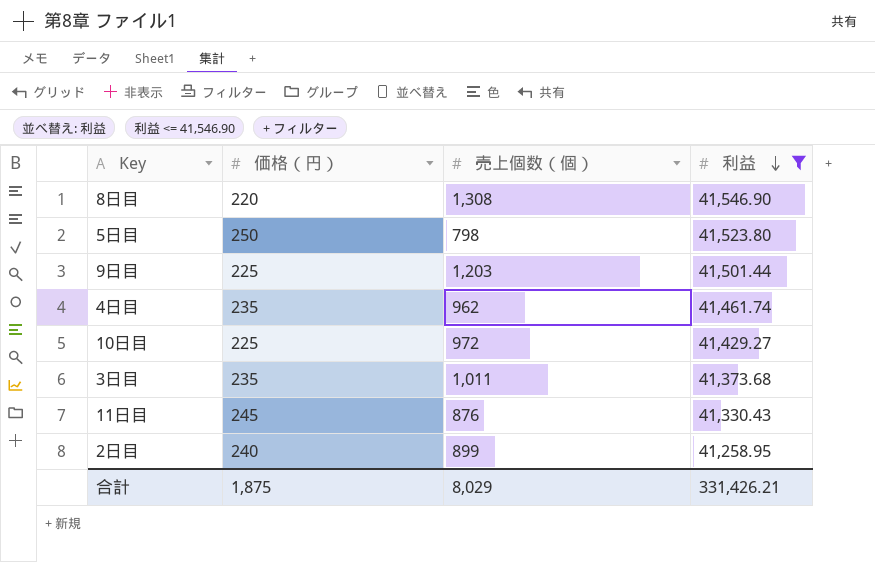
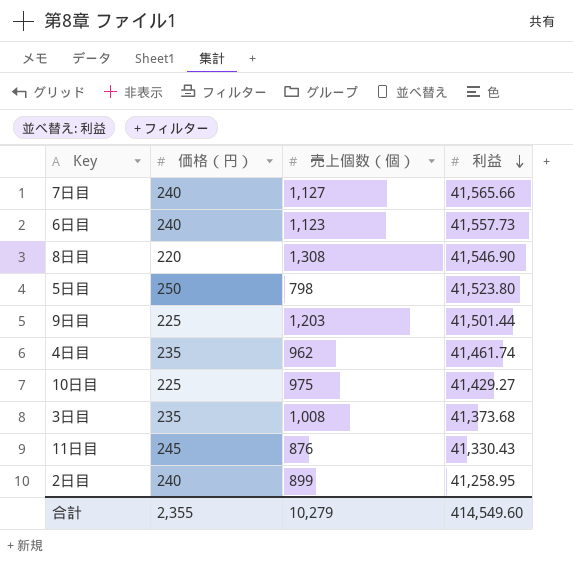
filter: 利益 <= 41,546.90 -> none
10日目 | 売上個数（個）: 972 -> 975
3日目 | 売上個数（個）: 1,011 -> 1,008
合計 | 価格（円）: 1,875 -> 2,355
合計 | 売上個数（個）: 8,029 -> 10,279
合計 | 利益: 331,426.21 -> 414,549.60

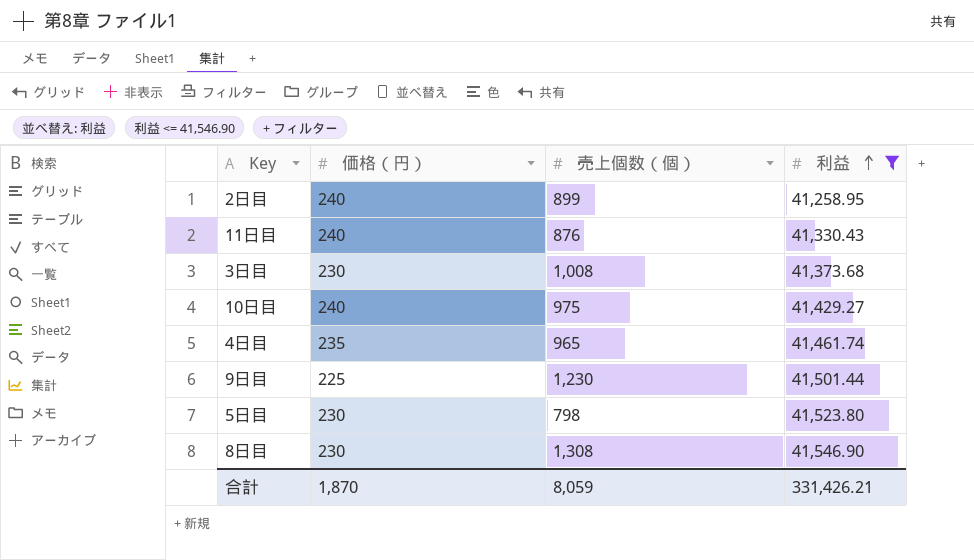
filter: none -> 利益 <= 41,546.90
row order: 利益 descending -> 利益 ascending
11日目 | 価格（円）: 245 -> 240
3日目 | 価格（円）: 235 -> 230
10日目 | 価格（円）: 225 -> 240
4日目 | 売上個数（個）: 962 -> 965
9日目 | 売上個数（個）: 1,203 -> 1,230
5日目 | 価格（円）: 250 -> 230
8日目 | 価格（円）: 220 -> 230
合計 | 価格（円）: 2,355 -> 1,870
合計 | 売上個数（個）: 10,279 -> 8,059
合計 | 利益: 414,549.60 -> 331,426.21

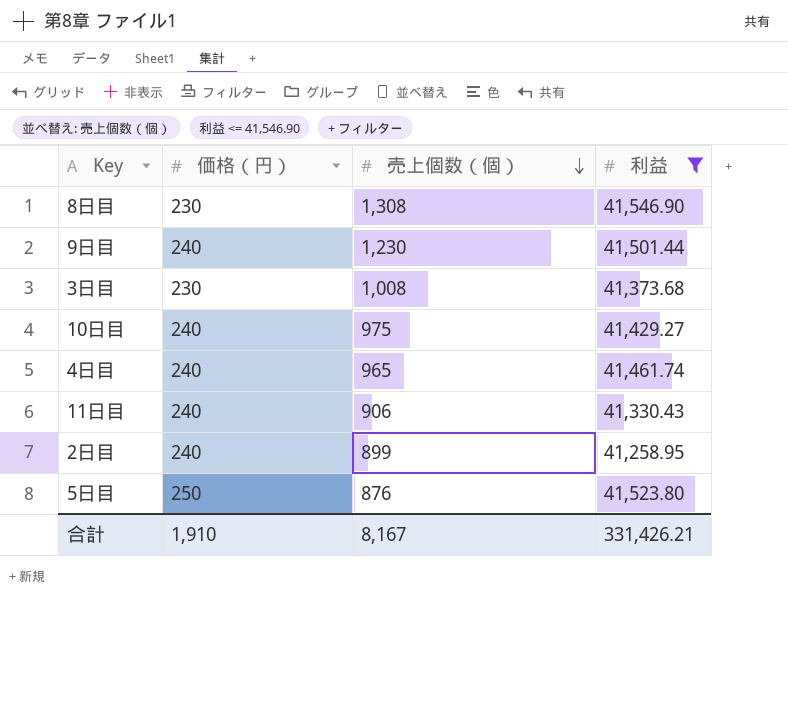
row order: 利益 ascending -> 売上個数（個） descending
9日目 | 価格（円）: 225 -> 240
4日目 | 価格（円）: 235 -> 240
11日目 | 売上個数（個）: 876 -> 906
5日目 | 価格（円）: 230 -> 250
5日目 | 売上個数（個）: 798 -> 876
合計 | 価格（円）: 1,870 -> 1,910
合計 | 売上個数（個）: 8,059 -> 8,167

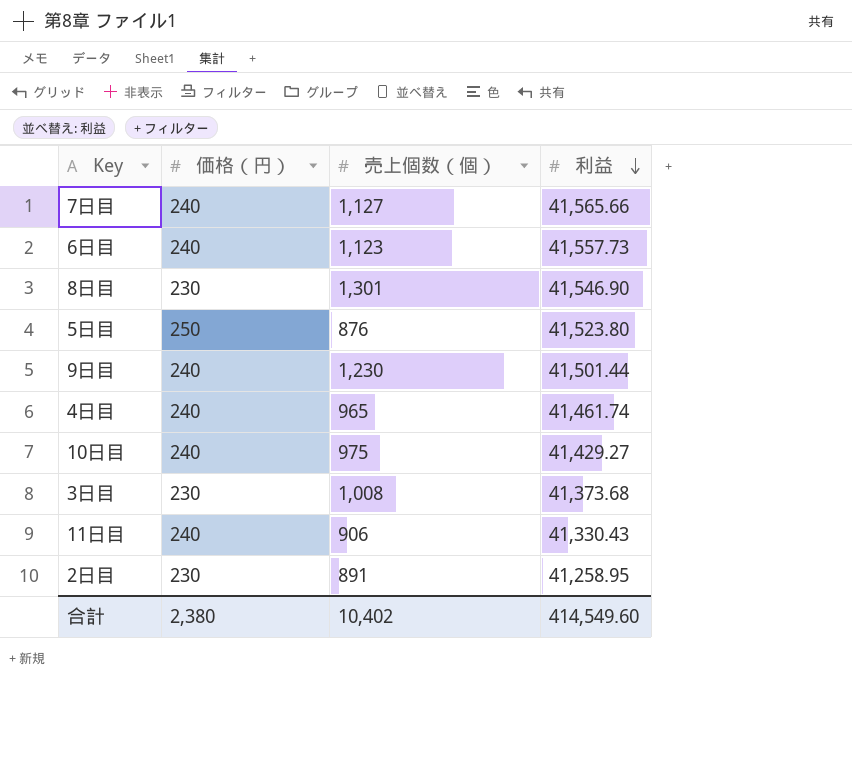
filter: 利益 <= 41,546.90 -> none
row order: 売上個数（個） descending -> 利益 descending
8日目 | 売上個数（個）: 1,308 -> 1,301
2日目 | 価格（円）: 240 -> 230
2日目 | 売上個数（個）: 899 -> 891
合計 | 価格（円）: 1,910 -> 2,380
合計 | 売上個数（個）: 8,167 -> 10,402
合計 | 利益: 331,426.21 -> 414,549.60

